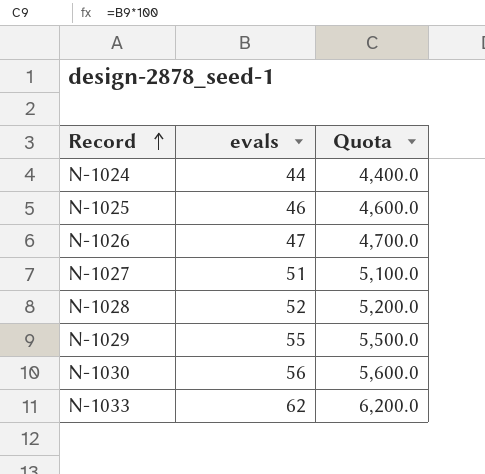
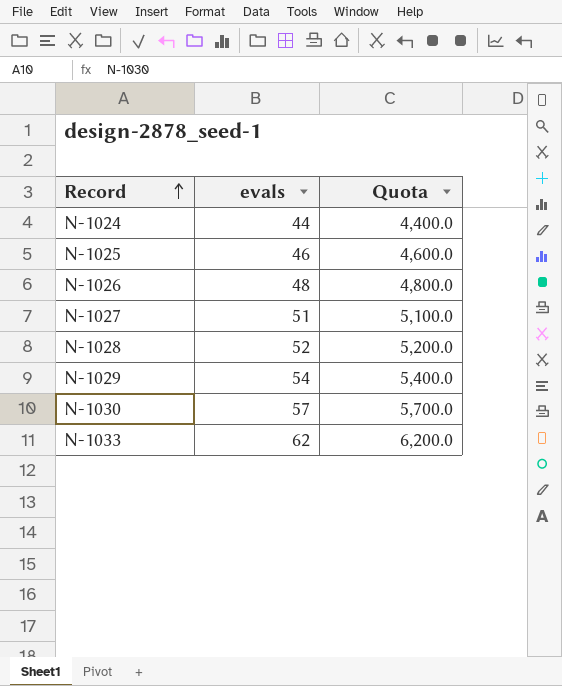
N-1026 | evals: 47 -> 48
N-1026 | Quota: 4,700.0 -> 4,800.0
N-1029 | evals: 55 -> 54
N-1029 | Quota: 5,500.0 -> 5,400.0
N-1030 | evals: 56 -> 57
N-1030 | Quota: 5,600.0 -> 5,700.0

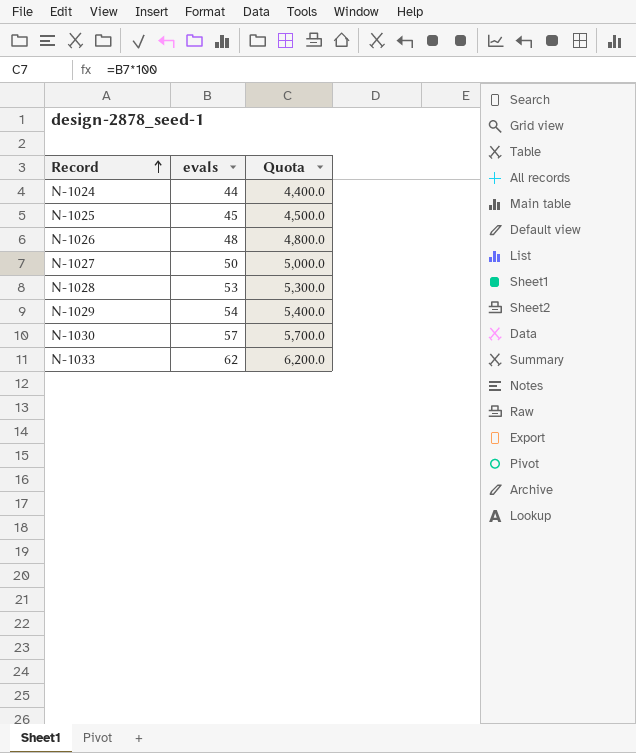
N-1025 | evals: 46 -> 45
N-1025 | Quota: 4,600.0 -> 4,500.0
N-1027 | evals: 51 -> 50
N-1027 | Quota: 5,100.0 -> 5,000.0
N-1028 | evals: 52 -> 53
N-1028 | Quota: 5,200.0 -> 5,300.0

